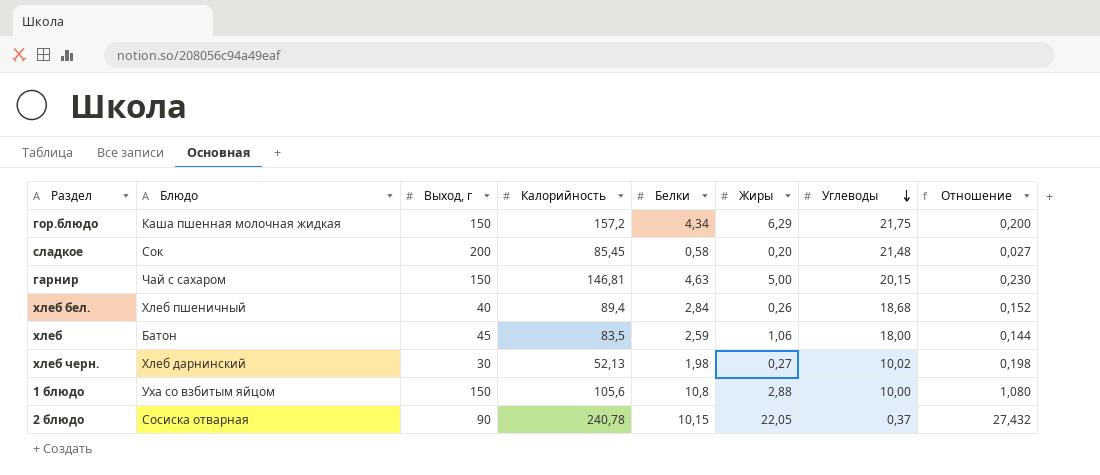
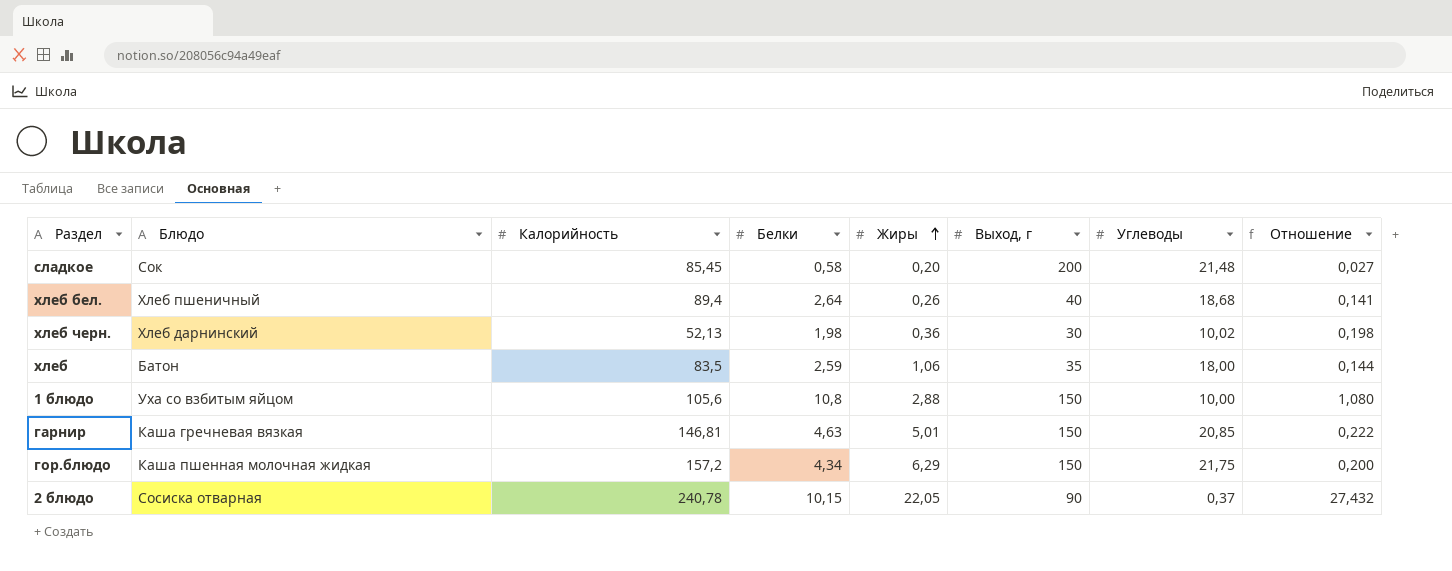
row order: Углеводы descending -> Жиры ascending
column Выход, г | position: 3 -> 6
хлеб бел. | Белки: 2,84 -> 2,64
хлеб бел. | Отношение: 0,152 -> 0,141
хлеб черн. | Жиры: 0,27 -> 0,36
хлеб | Выход, г: 45 -> 35
гарнир | Блюдо: Чай с сахаром -> Каша гречневая вязкая
гарнир | Жиры: 5,00 -> 5,01
гарнир | Углеводы: 20,15 -> 20,85
гарнир | Отношение: 0,230 -> 0,222

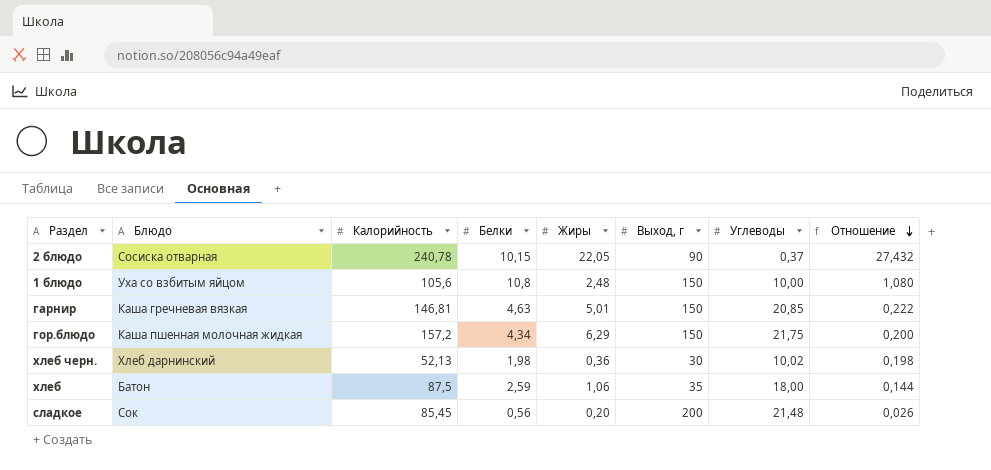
row order: Жиры ascending -> Отношение descending
row хлеб бел.: Хлеб пшеничный | 89,4 | 2,64 | 0,26 | 40 | 18,68 | 0,141 -> none
1 блюдо | Жиры: 2,88 -> 2,48
хлеб | Калорийность: 83,5 -> 87,5
сладкое | Белки: 0,58 -> 0,56
сладкое | Отношение: 0,027 -> 0,026

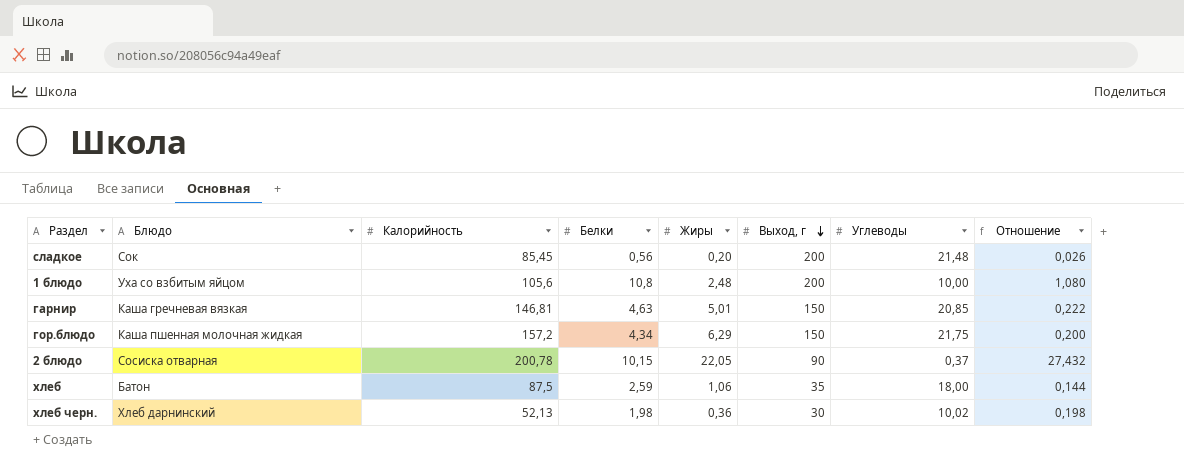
row order: Отношение descending -> Выход, г descending
1 блюдо | Выход, г: 150 -> 200
2 блюдо | Калорийность: 240,78 -> 200,78

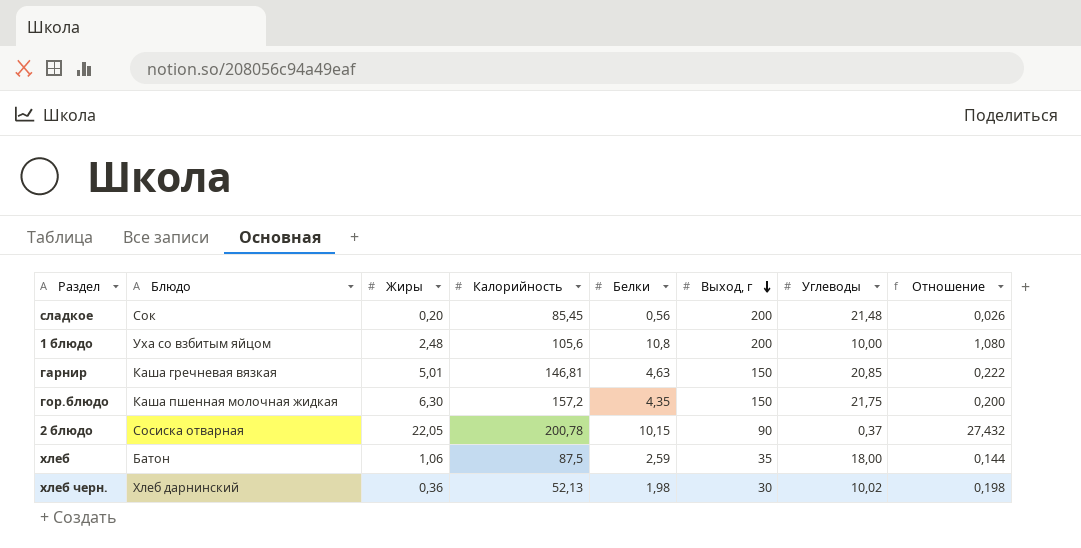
column Жиры | position: 5 -> 3
гор.блюдо | Жиры: 6,29 -> 6,30
гор.блюдо | Белки: 4,34 -> 4,35

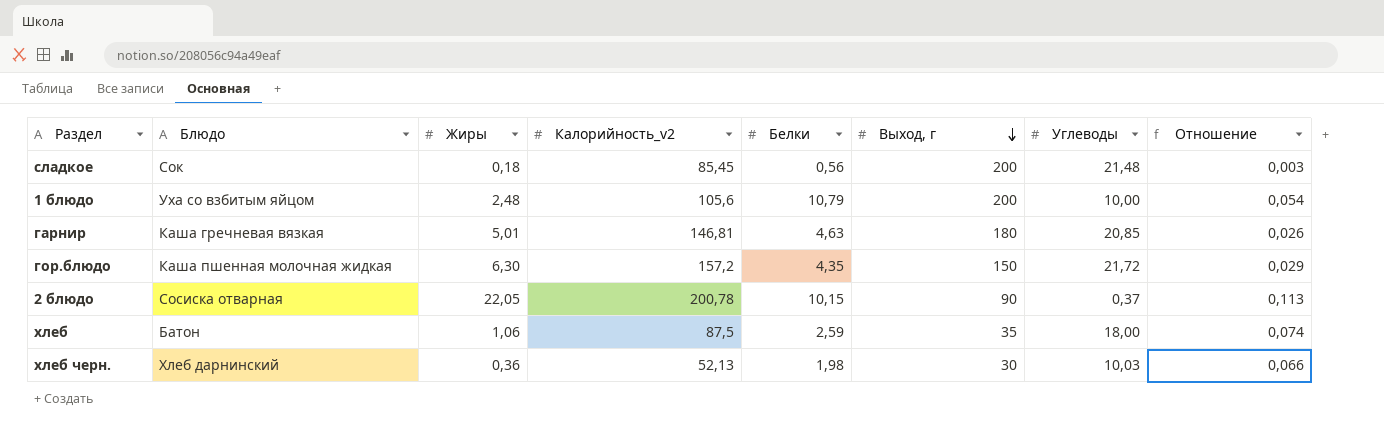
column name: Калорийность -> Калорийность_v2
column Отношение | formula: [Белки] / [Углеводы] -> [Белки] / [Выход, г]
сладкое | Жиры: 0,20 -> 0,18
1 блюдо | Белки: 10,8 -> 10,79
гарнир | Выход, г: 150 -> 180
гор.блюдо | Углеводы: 21,75 -> 21,72
хлеб черн. | Углеводы: 10,02 -> 10,03

